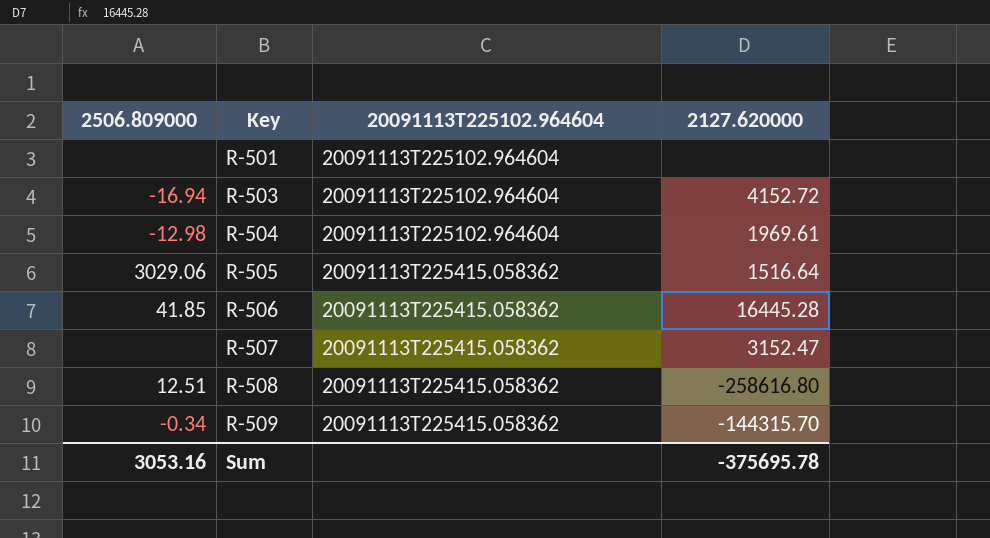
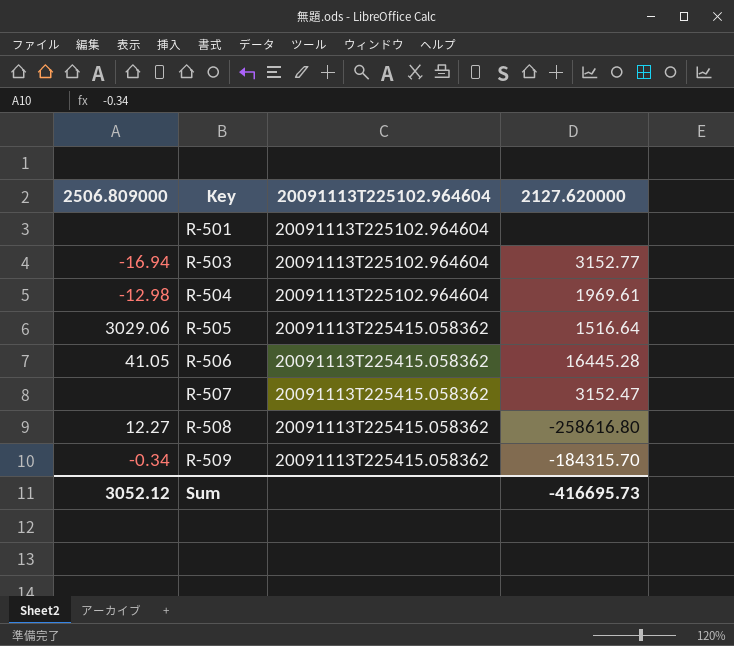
R-503 | 2127.620000: 4152.72 -> 3152.77
R-506 | 2506.809000: 41.85 -> 41.05
R-508 | 2506.809000: 12.51 -> 12.27
R-509 | 2127.620000: -144315.70 -> -184315.70
Sum | 2506.809000: 3053.16 -> 3052.12
Sum | 2127.620000: -375695.78 -> -416695.73

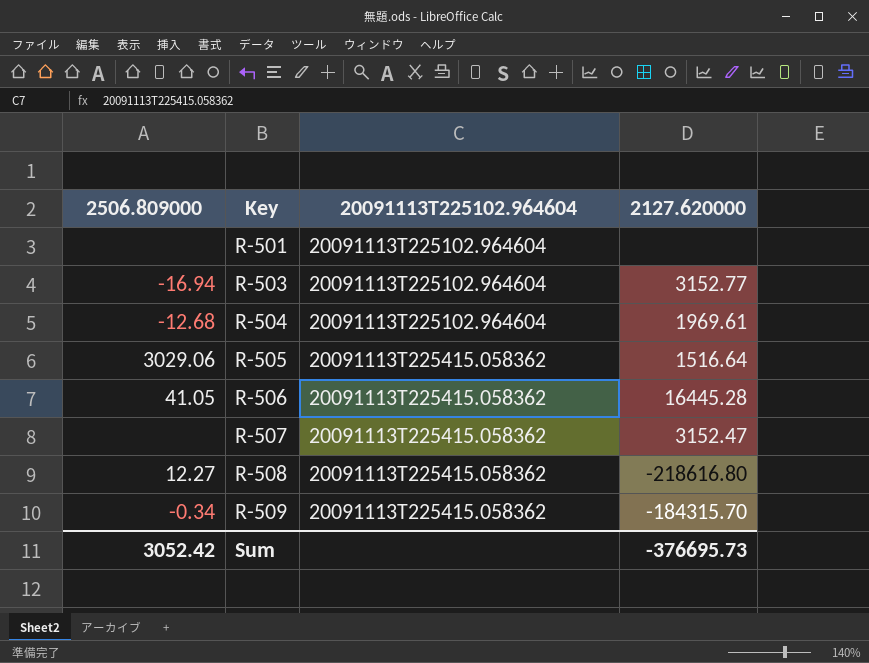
R-504 | 2506.809000: -12.98 -> -12.68
R-508 | 2127.620000: -258616.80 -> -218616.80
Sum | 2506.809000: 3052.12 -> 3052.42
Sum | 2127.620000: -416695.73 -> -376695.73

